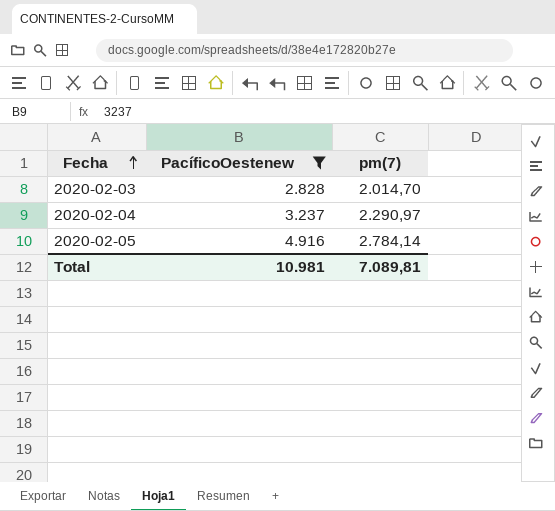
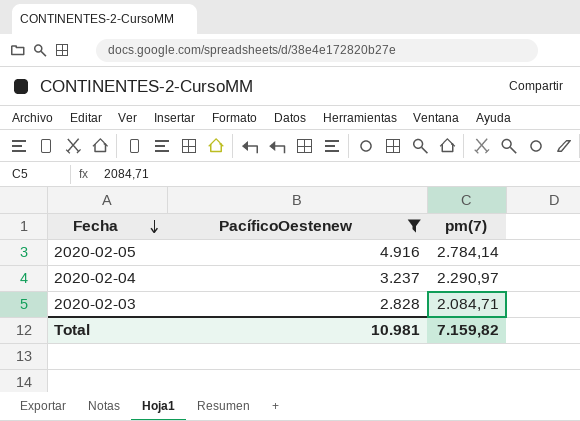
row order: Fecha ascending -> Fecha descending
2020-02-03 | pm(7): 2.014,70 -> 2.084,71
Total | pm(7): 7.089,81 -> 7.159,82

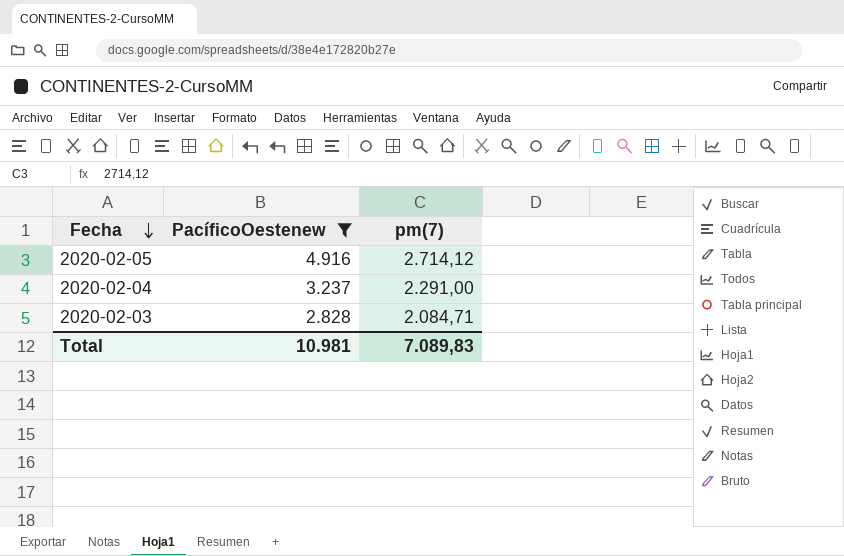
2020-02-05 | pm(7): 2.784,14 -> 2.714,12
2020-02-04 | pm(7): 2.290,97 -> 2.291,00
Total | pm(7): 7.159,82 -> 7.089,83

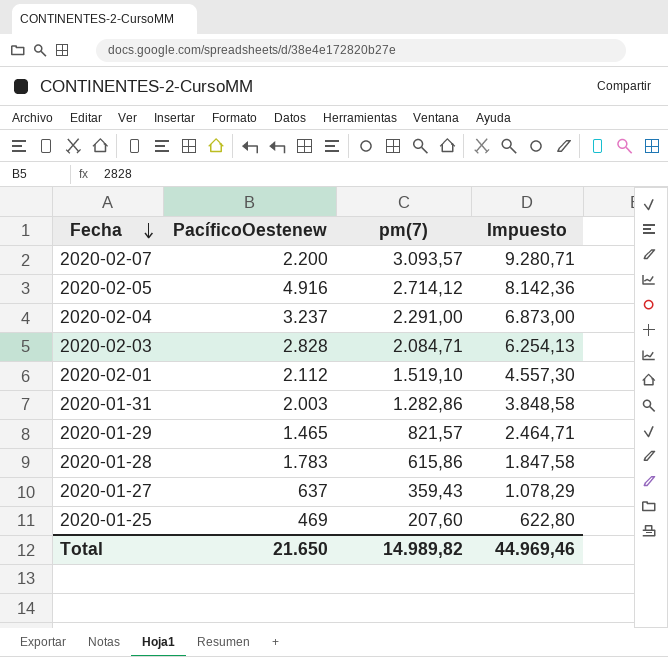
filter: PacíficoOestenew >= 2.828 -> none
column Impuesto | formula: none -> [pm(7)] * 3
Total | PacíficoOestenew: 10.981 -> 21.650
Total | pm(7): 7.089,83 -> 14.989,82

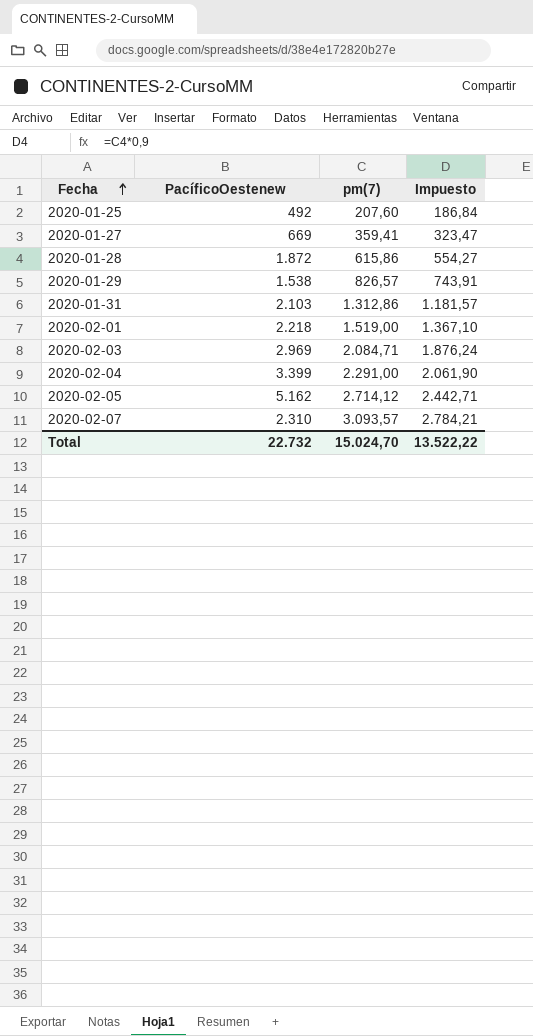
row order: Fecha descending -> Fecha ascending
column Impuesto | formula: [pm(7)] * 3 -> [pm(7)] * 0,9
2020-01-25 | PacíficoOestenew: 469 -> 492
2020-01-27 | PacíficoOestenew: 637 -> 669
2020-01-27 | pm(7): 359,43 -> 359,41
2020-01-28 | PacíficoOestenew: 1.783 -> 1.872
2020-01-29 | PacíficoOestenew: 1.465 -> 1.538
2020-01-29 | pm(7): 821,57 -> 826,57
2020-01-31 | PacíficoOestenew: 2.003 -> 2.103
2020-01-31 | pm(7): 1.282,86 -> 1.312,86
2020-02-01 | PacíficoOestenew: 2.112 -> 2.218
2020-02-01 | pm(7): 1.519,10 -> 1.519,00
2020-02-03 | PacíficoOestenew: 2.828 -> 2.969
2020-02-04 | PacíficoOestenew: 3.237 -> 3.399
2020-02-05 | PacíficoOestenew: 4.916 -> 5.162
2020-02-07 | PacíficoOestenew: 2.200 -> 2.310
Total | PacíficoOestenew: 21.650 -> 22.732
Total | pm(7): 14.989,82 -> 15.024,70
Total | Impuesto: 44.969,46 -> 13.522,22

